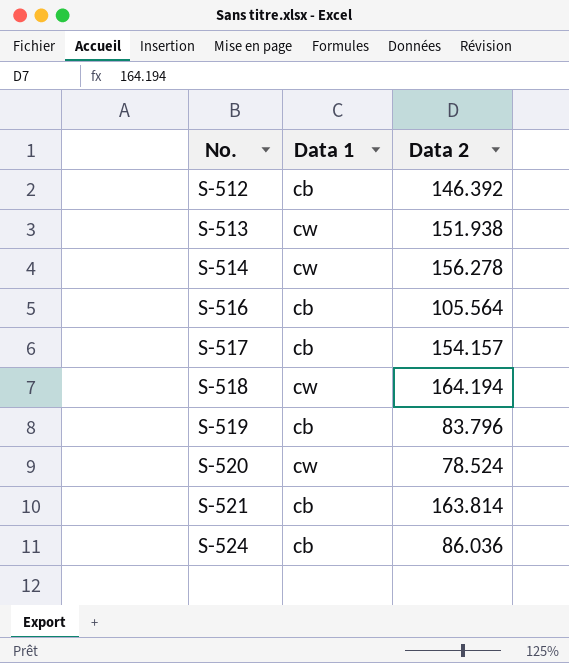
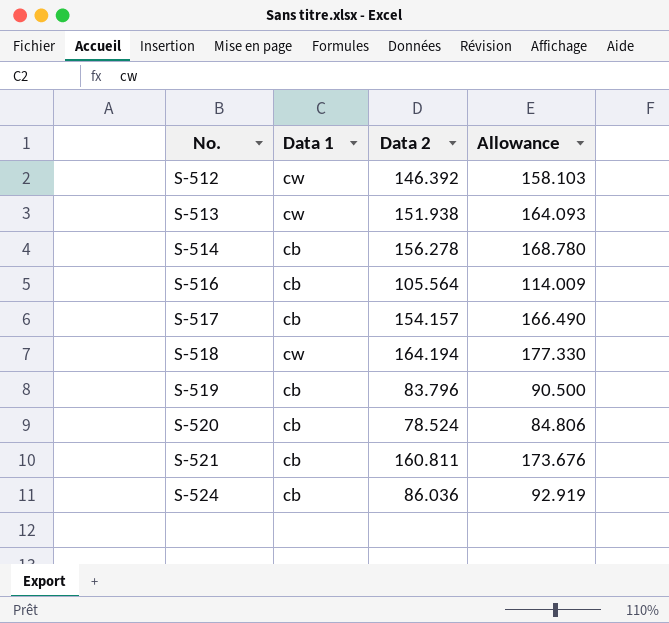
column Allowance | formula: none -> [Data 2] * 1.08
S-512 | Data 1: cb -> cw
S-514 | Data 1: cw -> cb
S-520 | Data 1: cw -> cb
S-521 | Data 2: 163.814 -> 160.811

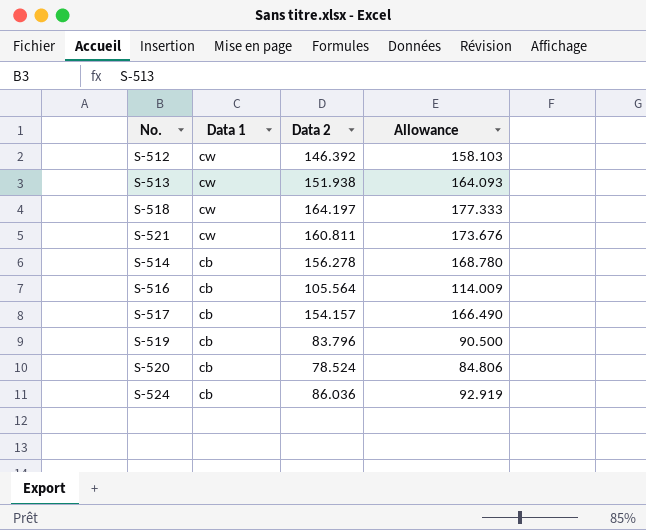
row order: No. ascending -> Data 1 descending
S-518 | Data 2: 164.194 -> 164.197
S-518 | Allowance: 177.330 -> 177.333
S-521 | Data 1: cb -> cw

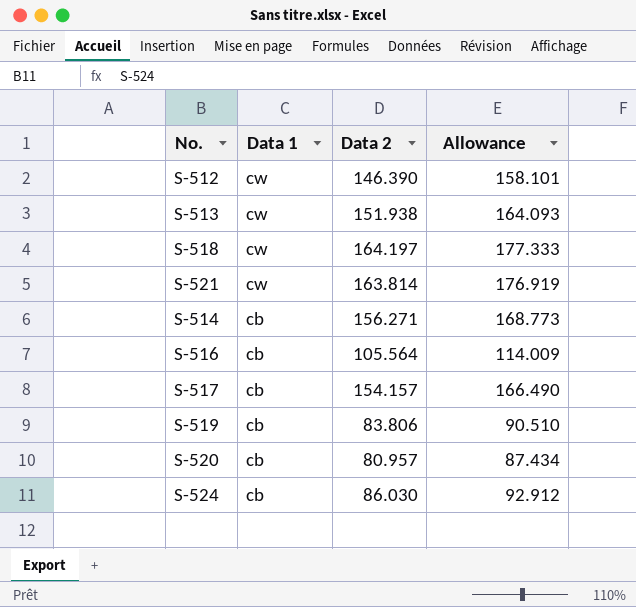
S-512 | Data 2: 146.392 -> 146.390
S-512 | Allowance: 158.103 -> 158.101
S-521 | Data 2: 160.811 -> 163.814
S-521 | Allowance: 173.676 -> 176.919
S-514 | Data 2: 156.278 -> 156.271
S-514 | Allowance: 168.780 -> 168.773
S-519 | Data 2: 83.796 -> 83.806
S-519 | Allowance: 90.500 -> 90.510
S-520 | Data 2: 78.524 -> 80.957
S-520 | Allowance: 84.806 -> 87.434
S-524 | Data 2: 86.036 -> 86.030
S-524 | Allowance: 92.919 -> 92.912

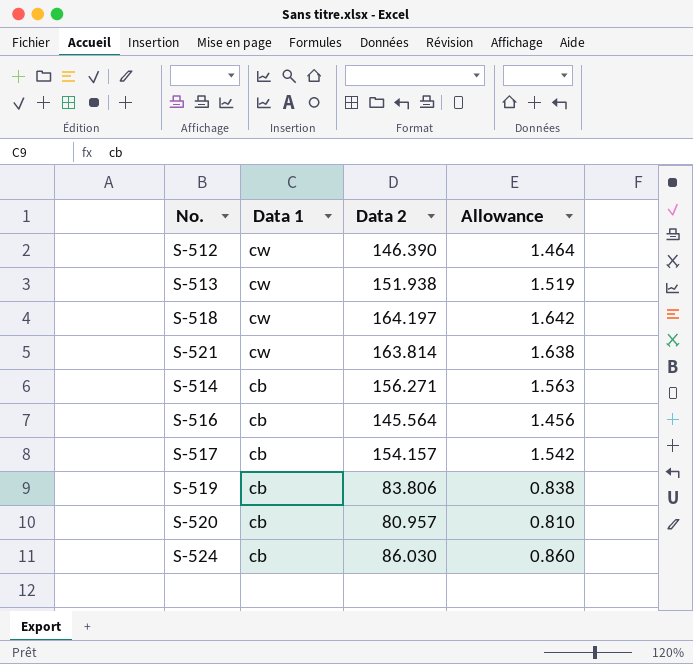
column Allowance | formula: [Data 2] * 1.08 -> [Data 2] * 0.01
S-516 | Data 2: 105.564 -> 145.564

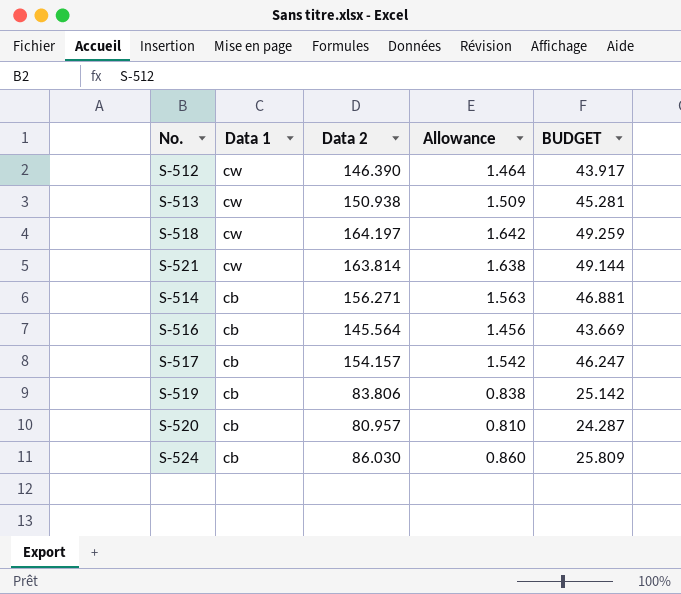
column BUDGET | formula: none -> [Data 2] * 0.3
S-513 | Data 2: 151.938 -> 150.938
S-513 | Allowance: 1.519 -> 1.509

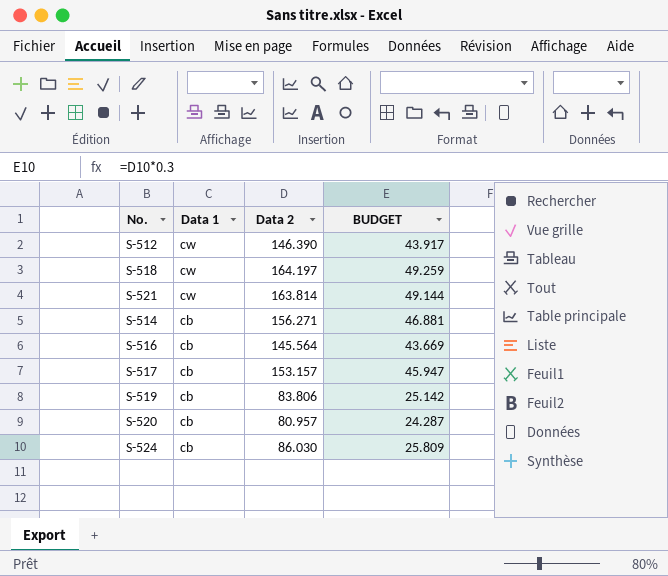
column Allowance | formula: [Data 2] * 0.01 -> none
row S-513: cw | 150.938 | 1.509 | 45.281 -> none
S-517 | Data 2: 154.157 -> 153.157
S-517 | BUDGET: 46.247 -> 45.947

